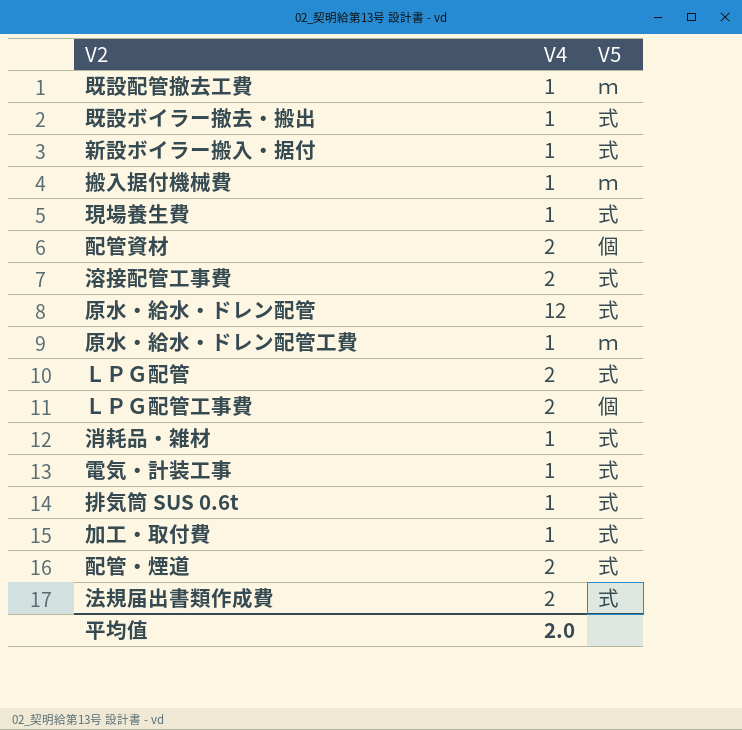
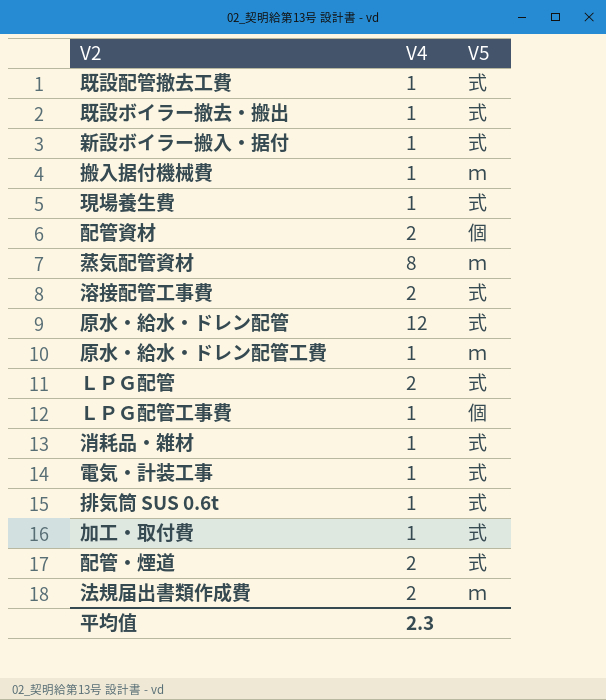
既設配管撤去工費 | V5: ｍ -> 式
row 蒸気配管資材: none -> 8 | ｍ
ＬＰＧ配管工事費 | V4: 2 -> 1
法規届出書類作成費 | V5: 式 -> ｍ
平均值 | V4: 2.0 -> 2.3

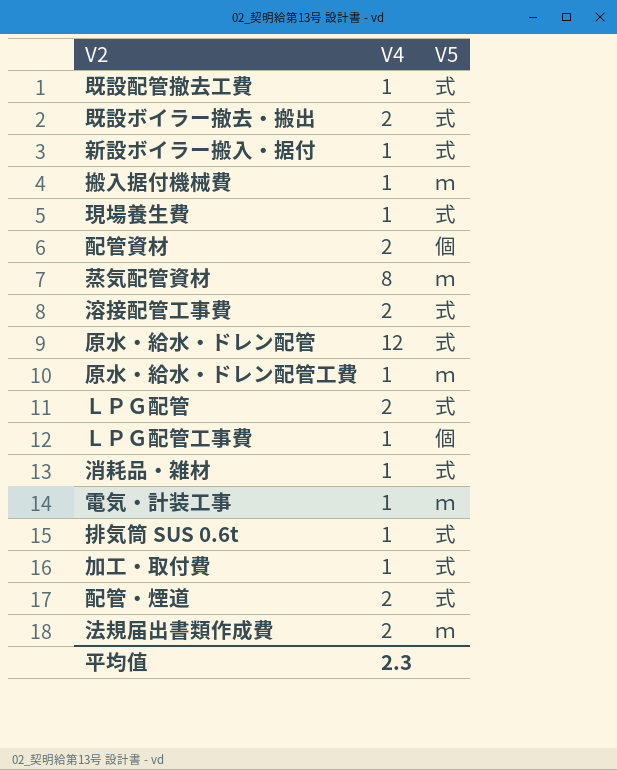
既設ボイラー撤去・搬出 | V4: 1 -> 2
電気・計装工事 | V5: 式 -> ｍ

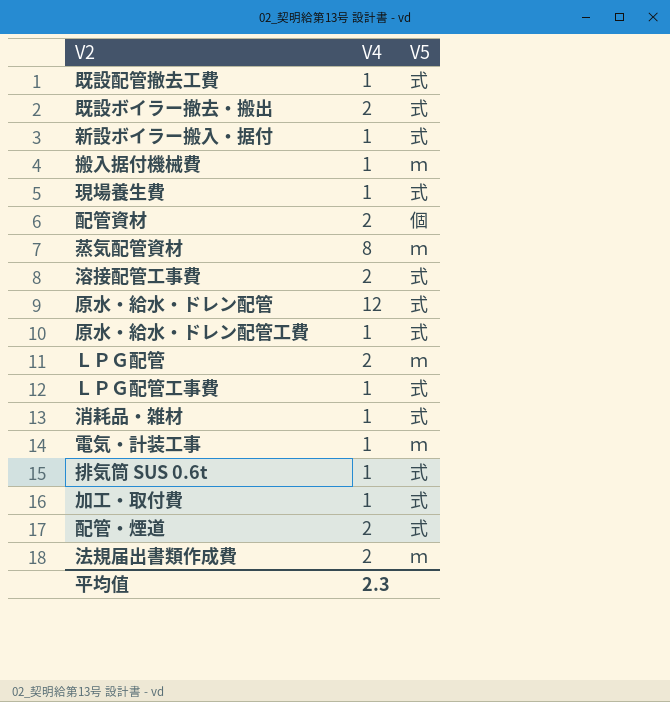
原水・給水・ドレン配管工費 | V5: ｍ -> 式
ＬＰＧ配管 | V5: 式 -> ｍ
ＬＰＧ配管工事費 | V5: 個 -> 式

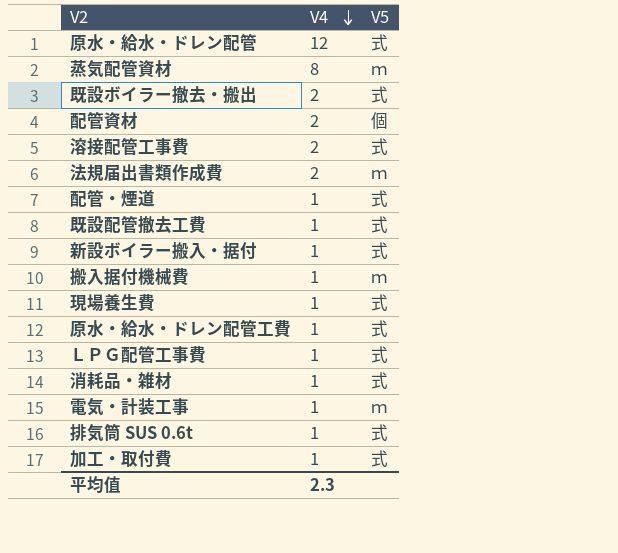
row order: none -> V4 descending
row ＬＰＧ配管: 2 | ｍ -> none
配管・煙道 | V4: 2 -> 1

